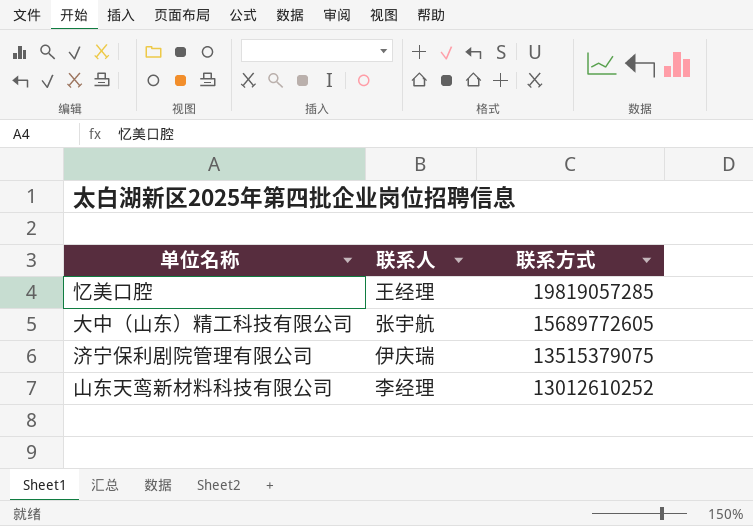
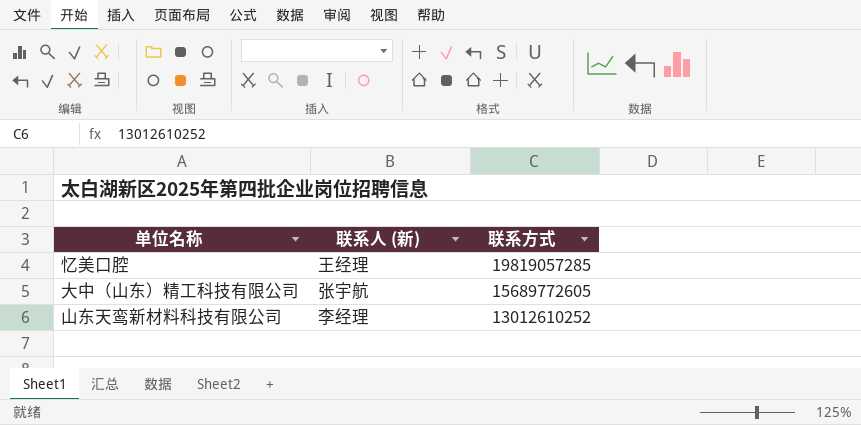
column name: 联系人 -> 联系人 (新)
row 济宁保利剧院管理有限公司: 伊庆瑞 | 13515379075 -> none

